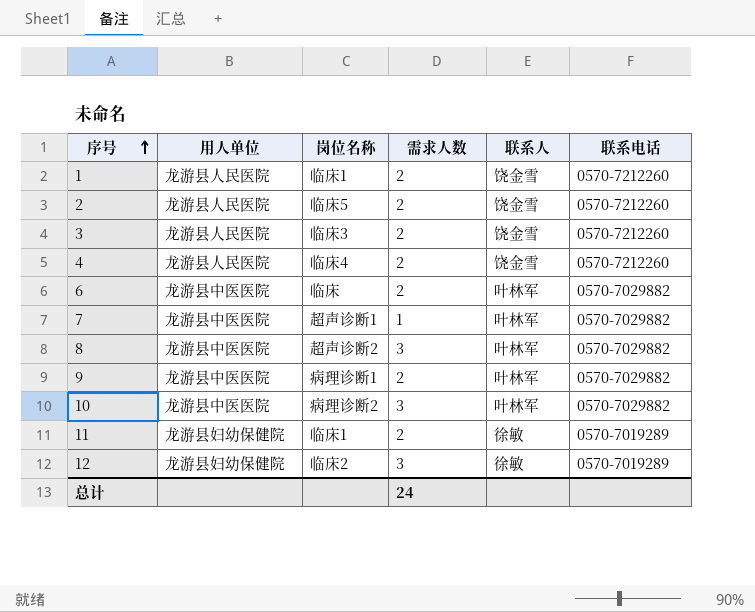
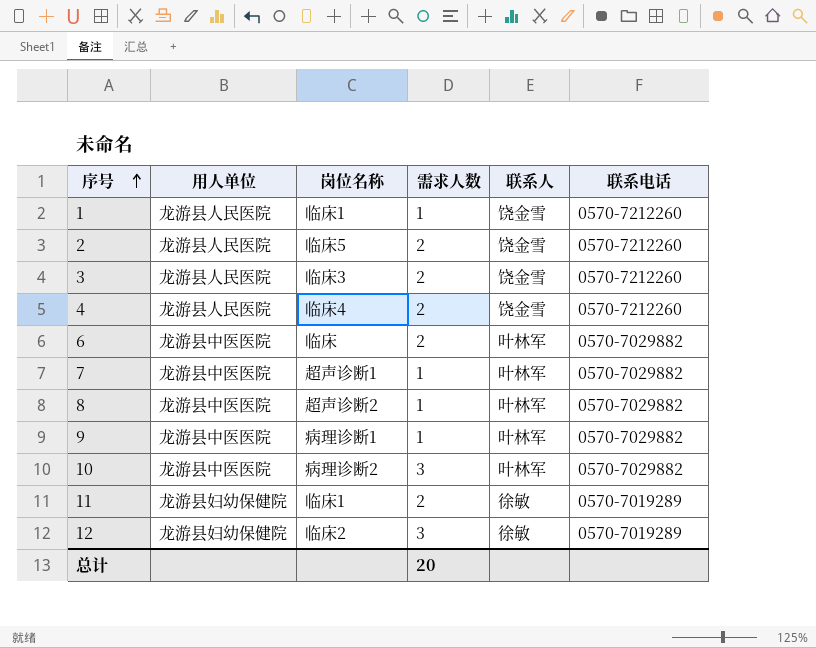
1 | 需求人数: 2 -> 1
8 | 需求人数: 3 -> 1
9 | 需求人数: 2 -> 1
总计 | 需求人数: 24 -> 20

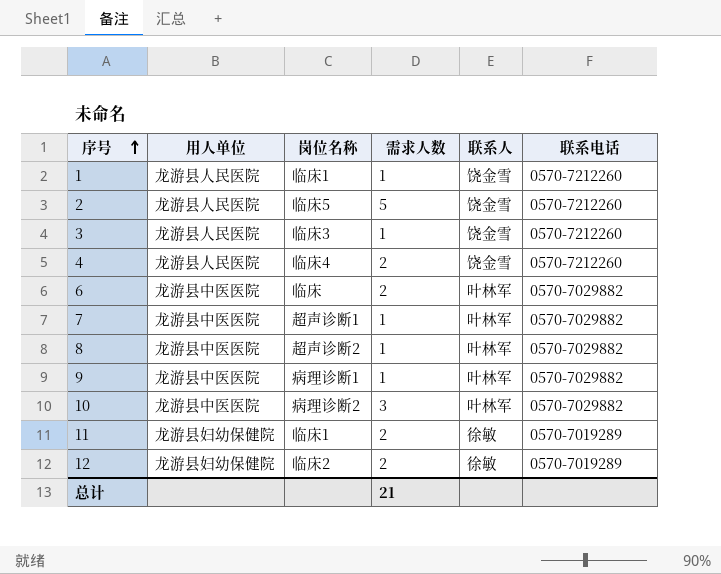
2 | 需求人数: 2 -> 5
3 | 需求人数: 2 -> 1
12 | 需求人数: 3 -> 2
总计 | 需求人数: 20 -> 21

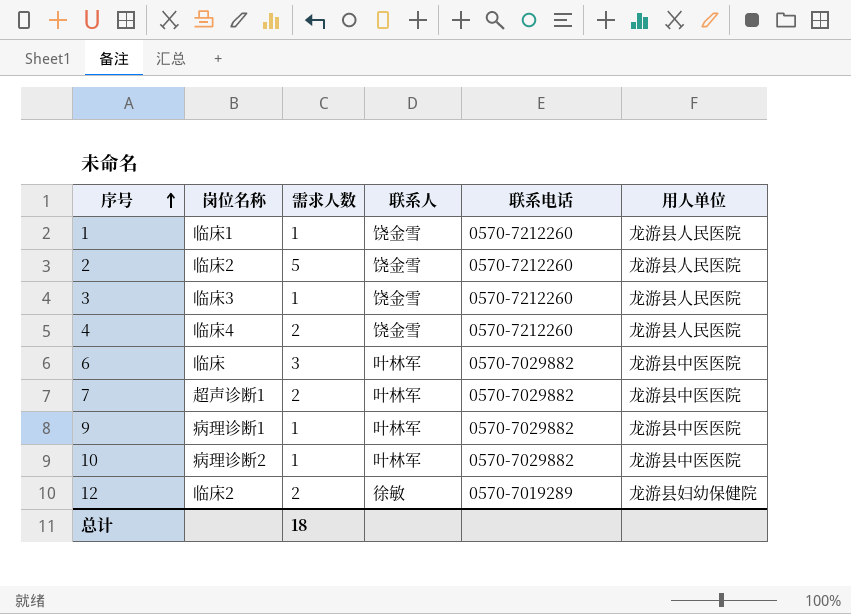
column 用人单位 | position: 2 -> 6
row 8: 龙游县中医医院 | 超声诊断2 | 1 | 叶林军 | 0570-7029882 -> none
row 11: 龙游县妇幼保健院 | 临床1 | 2 | 徐敏 | 0570-7019289 -> none
2 | 岗位名称: 临床5 -> 临床2
6 | 需求人数: 2 -> 3
7 | 需求人数: 1 -> 2
10 | 需求人数: 3 -> 1
总计 | 需求人数: 21 -> 18

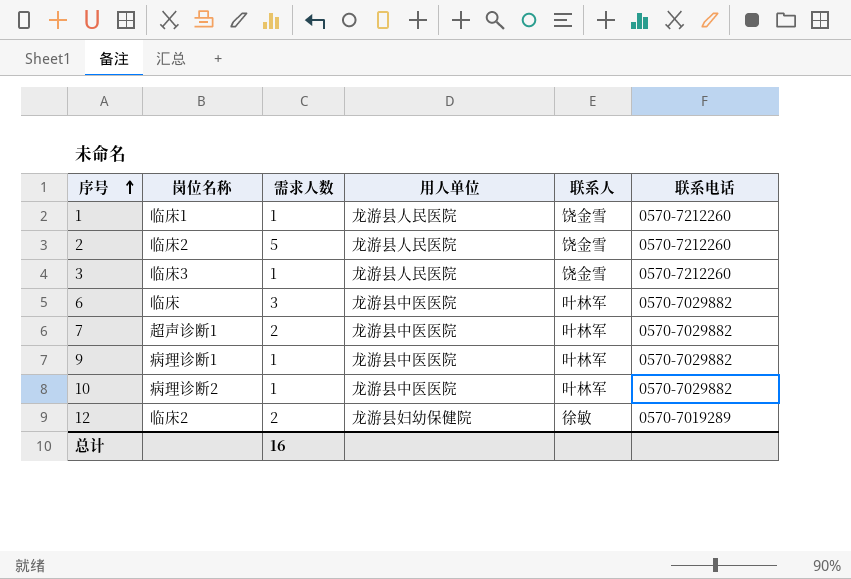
column 用人单位 | position: 6 -> 4
row 4: 临床4 | 2 | 饶金雪 | 0570-7212260 | 龙游县人民医院 -> none
总计 | 需求人数: 18 -> 16

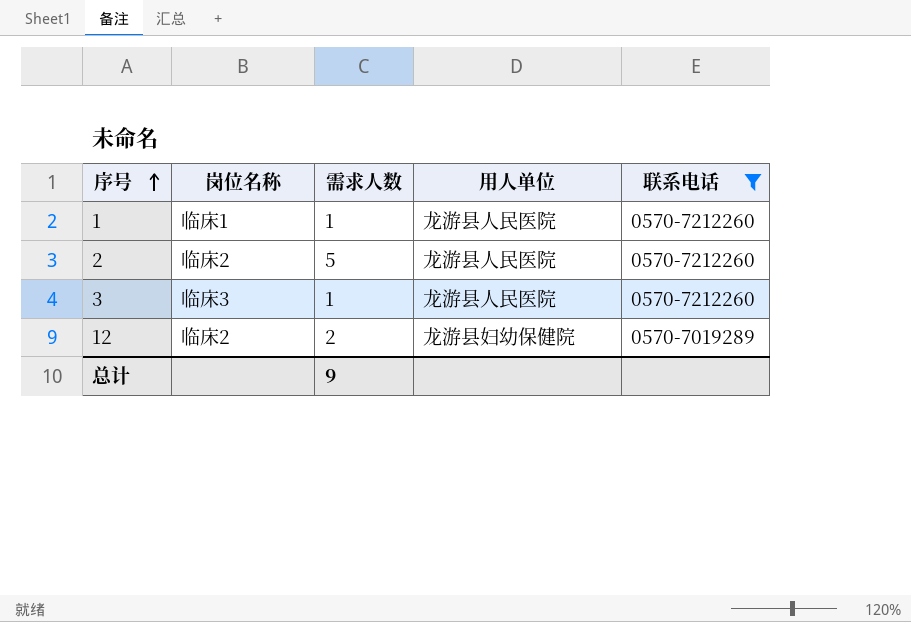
filter: none -> 联系电话 != 0570-7029882
column 联系人 | position: 5 -> none
总计 | 需求人数: 16 -> 9

